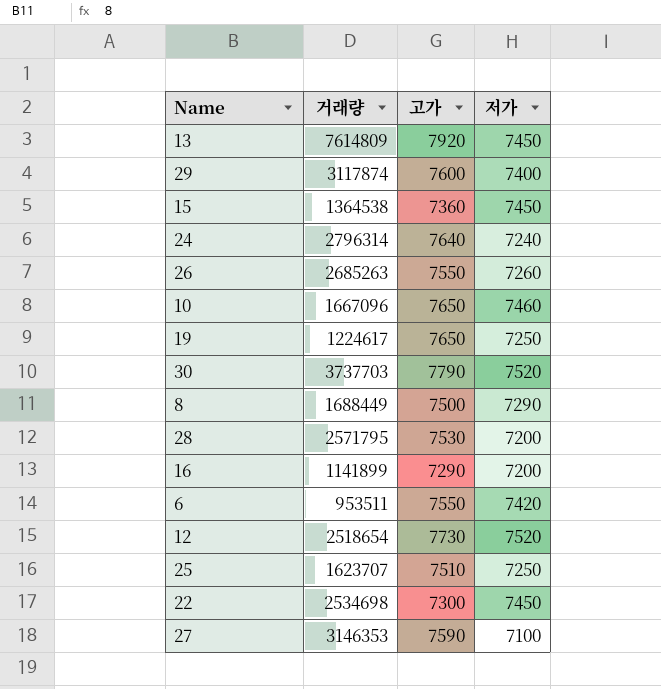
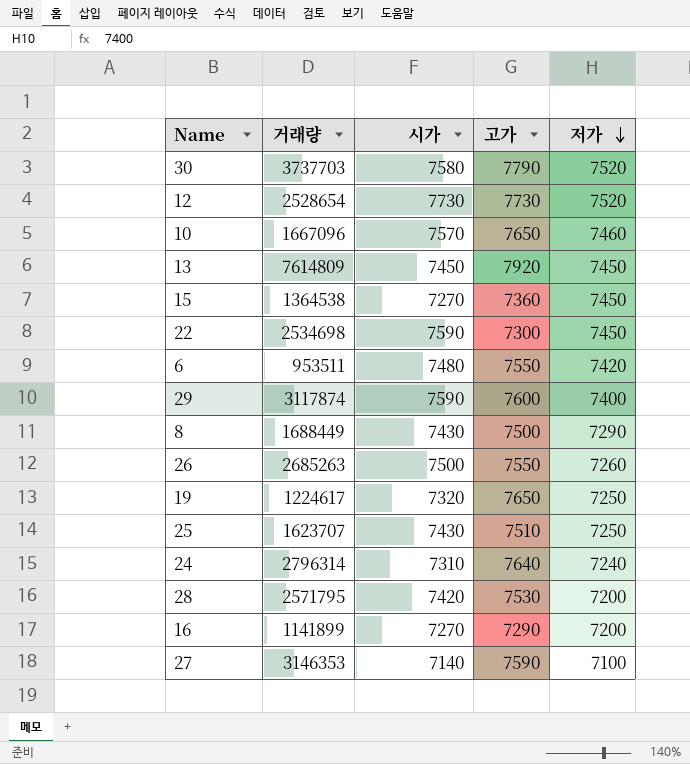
row order: none -> 저가 descending
column 시가 | position: none -> 3
12 | 거래량: 2518654 -> 2528654

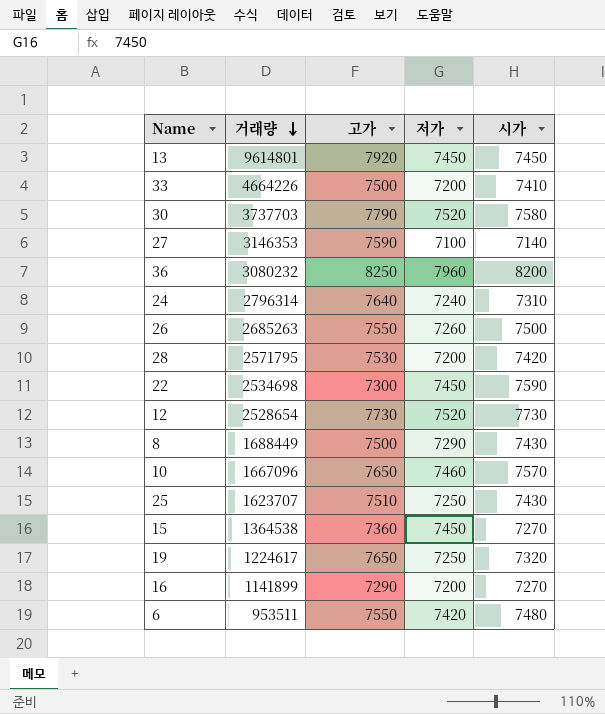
row order: 저가 descending -> 거래량 descending
column 시가 | position: 3 -> 5
row 29: 3117874 | 7590 | 7600 | 7400 -> none
13 | 거래량: 7614809 -> 9614801
row 33: none -> 4664226 | 7500 | 7200 | 7410
row 36: none -> 3080232 | 8250 | 7960 | 8200

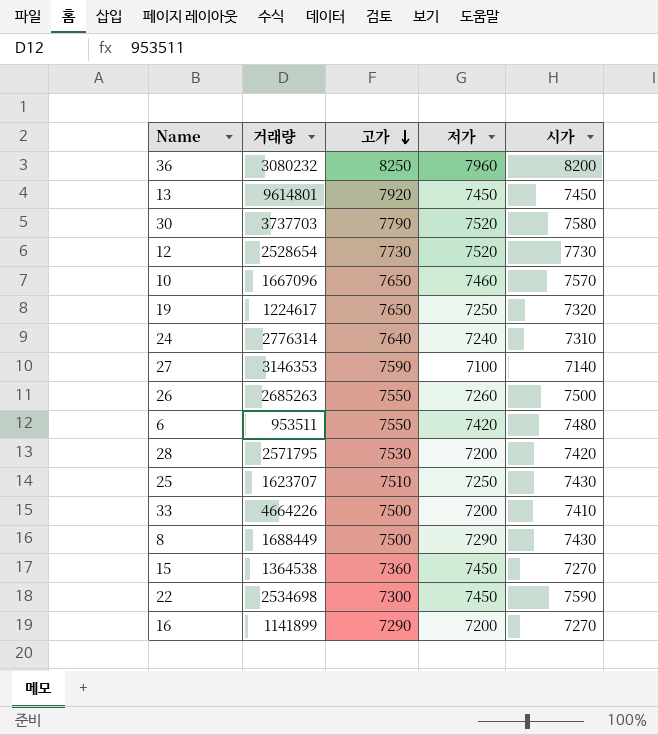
row order: 거래량 descending -> 고가 descending
24 | 거래량: 2796314 -> 2776314

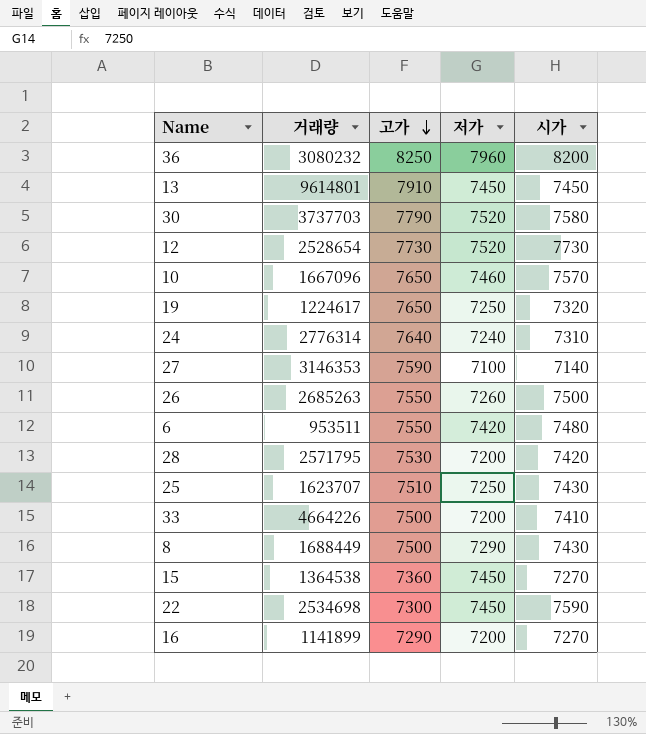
13 | 고가: 7920 -> 7910

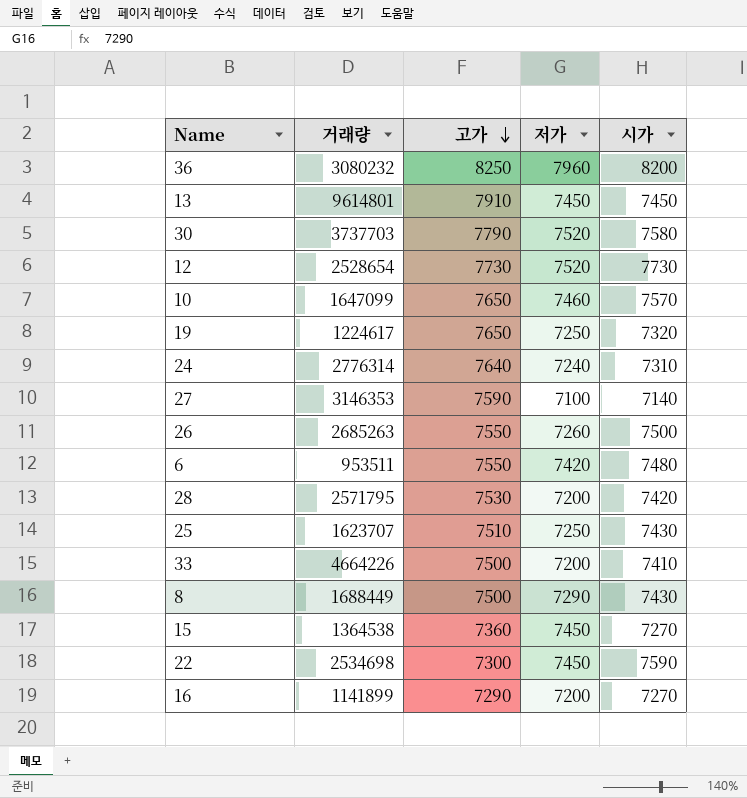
10 | 거래량: 1667096 -> 1647099

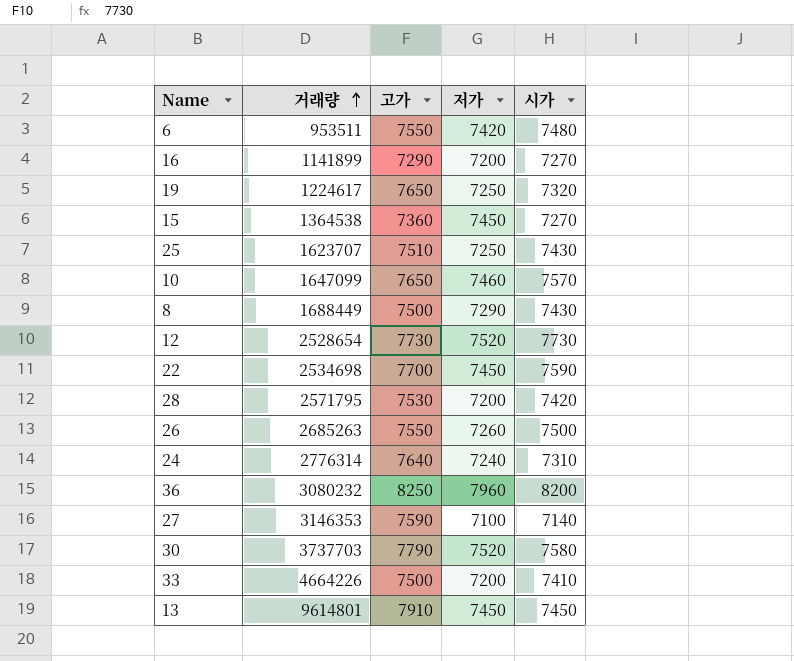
row order: 고가 descending -> 거래량 ascending
22 | 고가: 7300 -> 7700

